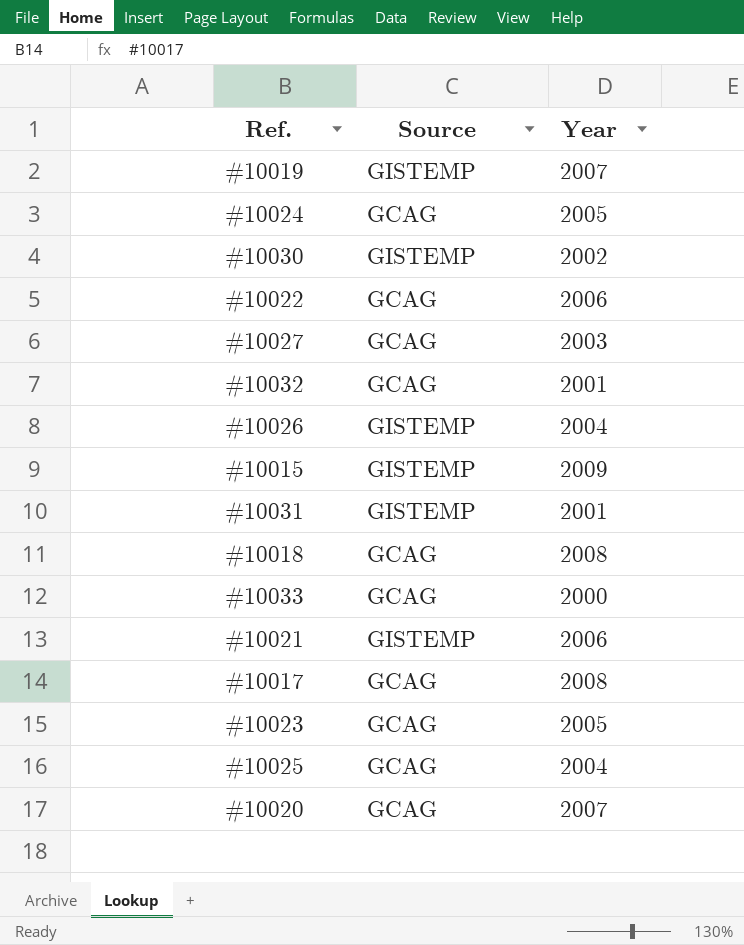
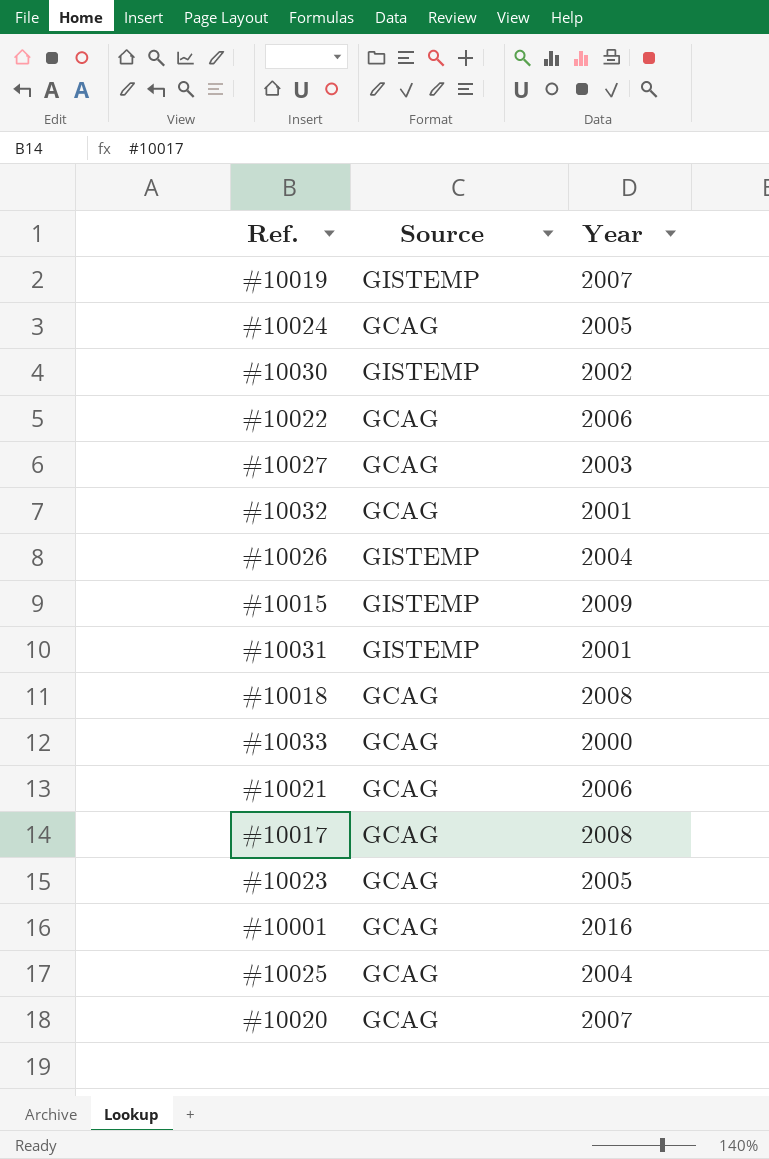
#10021 | Source: GISTEMP -> GCAG
row #10001: none -> GCAG | 2016

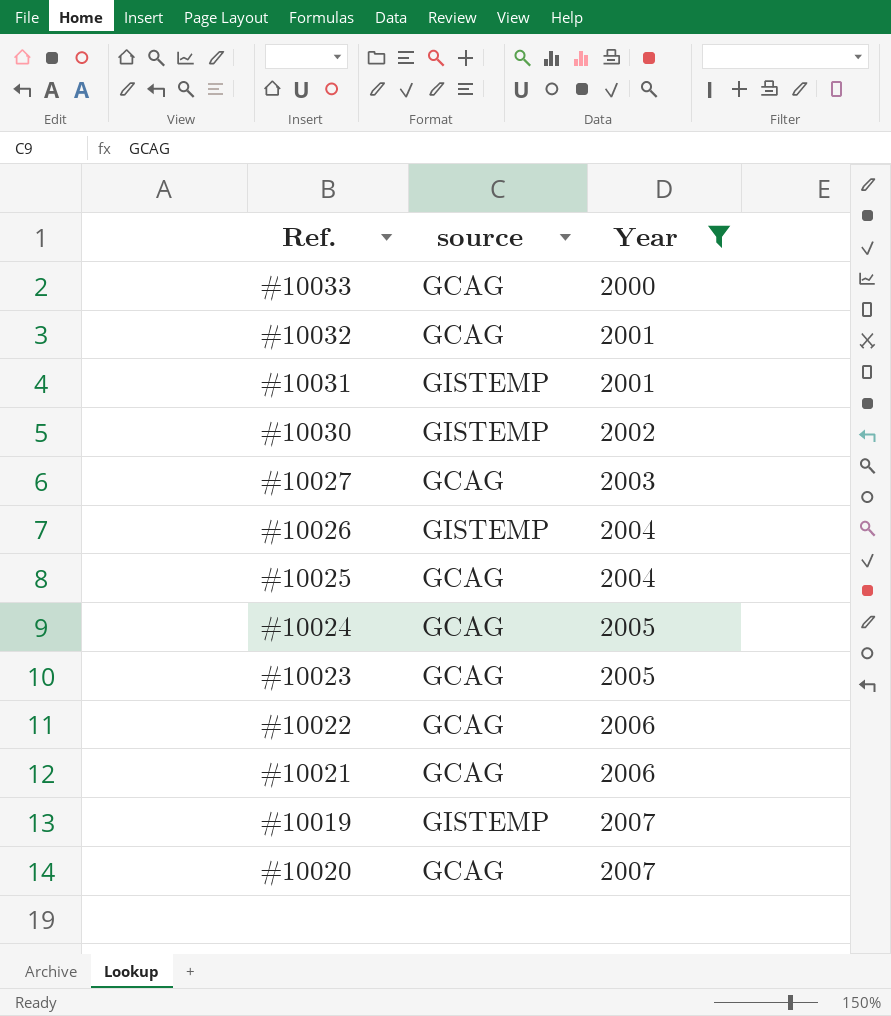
filter: none -> Year <= 2007
row order: none -> Year ascending
column name: Source -> source

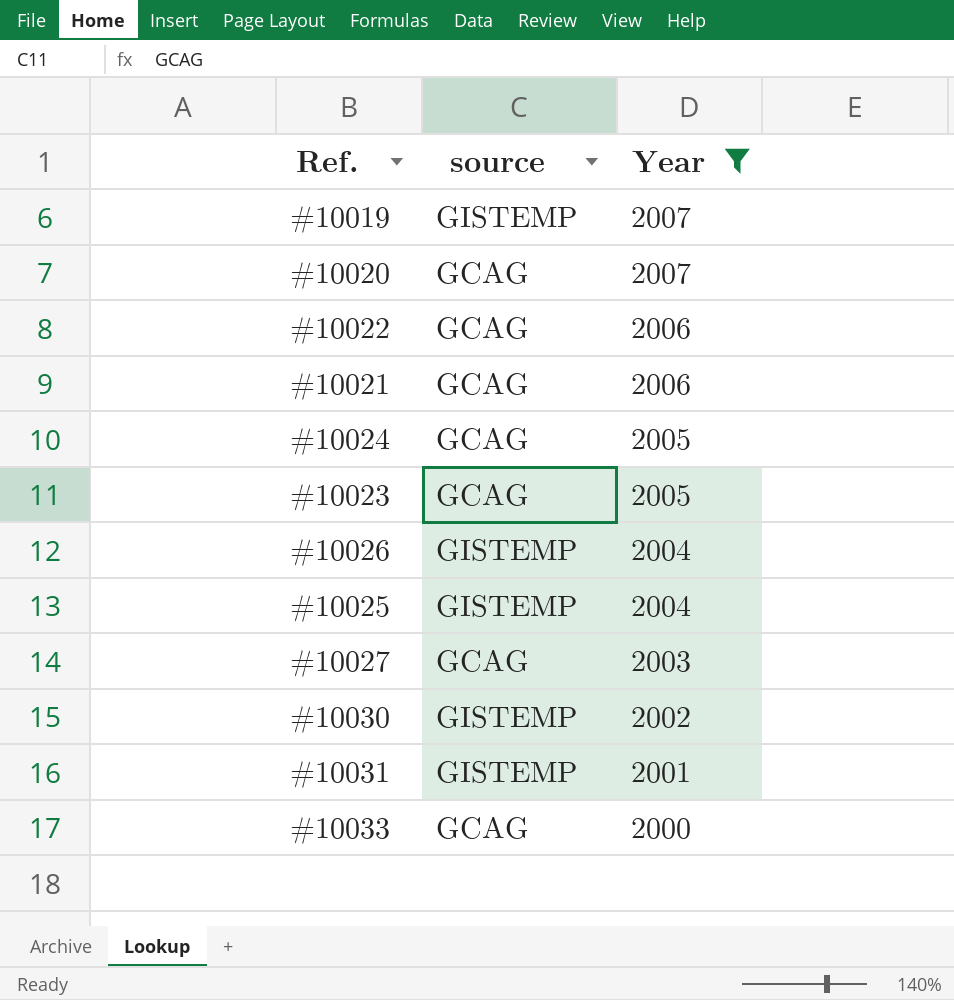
row order: Year ascending -> Year descending
row #10032: GCAG | 2001 -> none
#10025 | source: GCAG -> GISTEMP

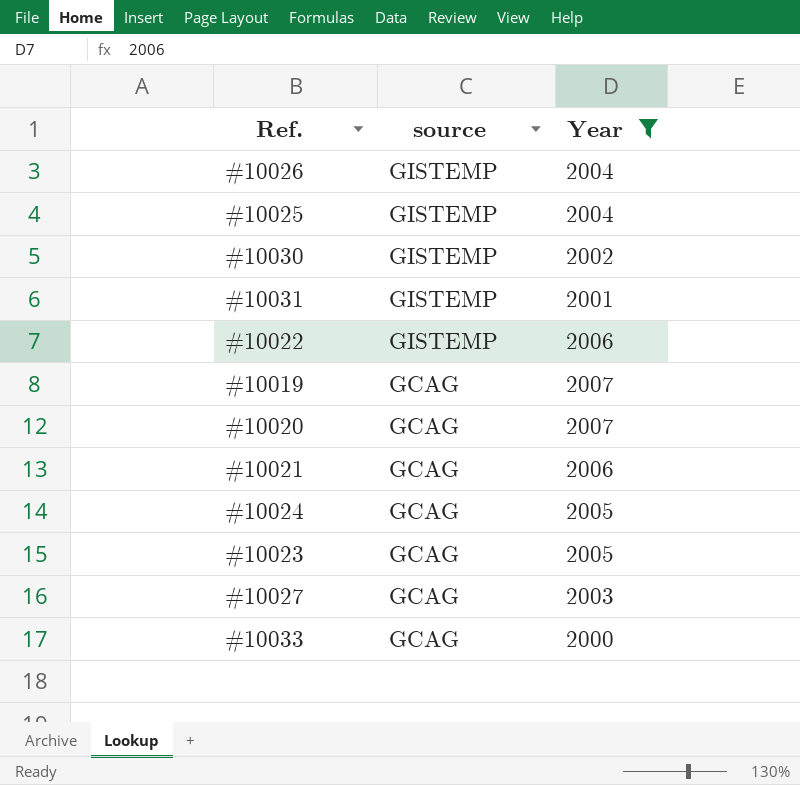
row order: Year descending -> source descending
#10022 | source: GCAG -> GISTEMP
#10019 | source: GISTEMP -> GCAG

